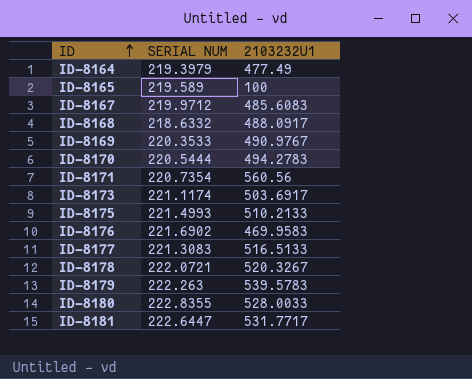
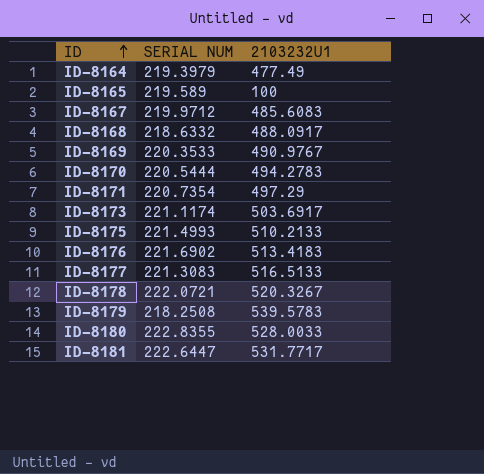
ID-8171 | 2103232U1: 560.56 -> 497.29
ID-8176 | 2103232U1: 469.9583 -> 513.4183
ID-8179 | SERIAL NUM: 222.263 -> 218.2508

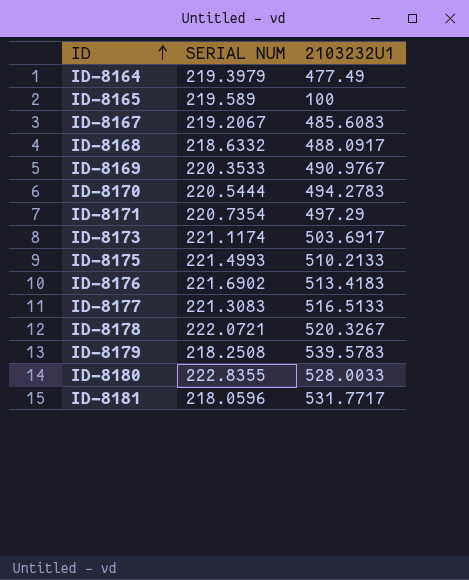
ID-8167 | SERIAL NUM: 219.9712 -> 219.2067
ID-8181 | SERIAL NUM: 222.6447 -> 218.0596

